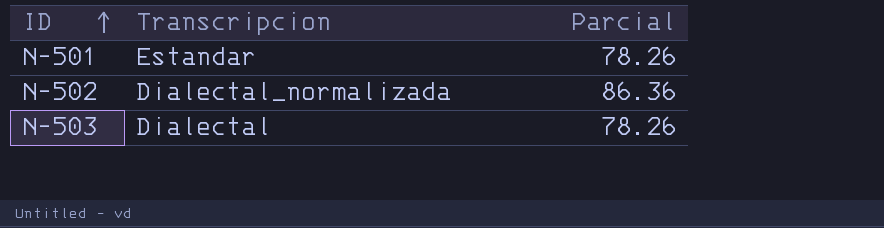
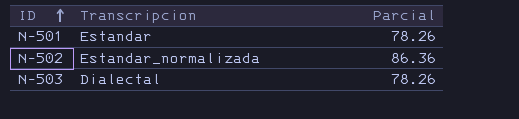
N-502 | Transcripcion: Dialectal_normalizada -> Estandar_normalizada

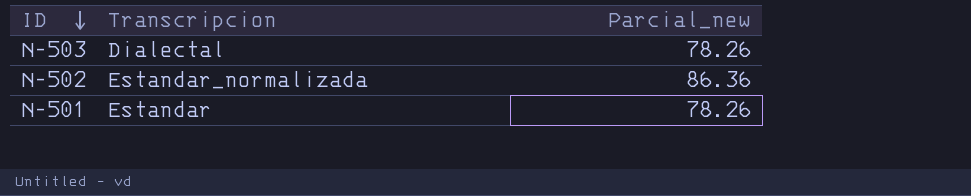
row order: ID ascending -> ID descending
column name: Parcial -> Parcial_new

